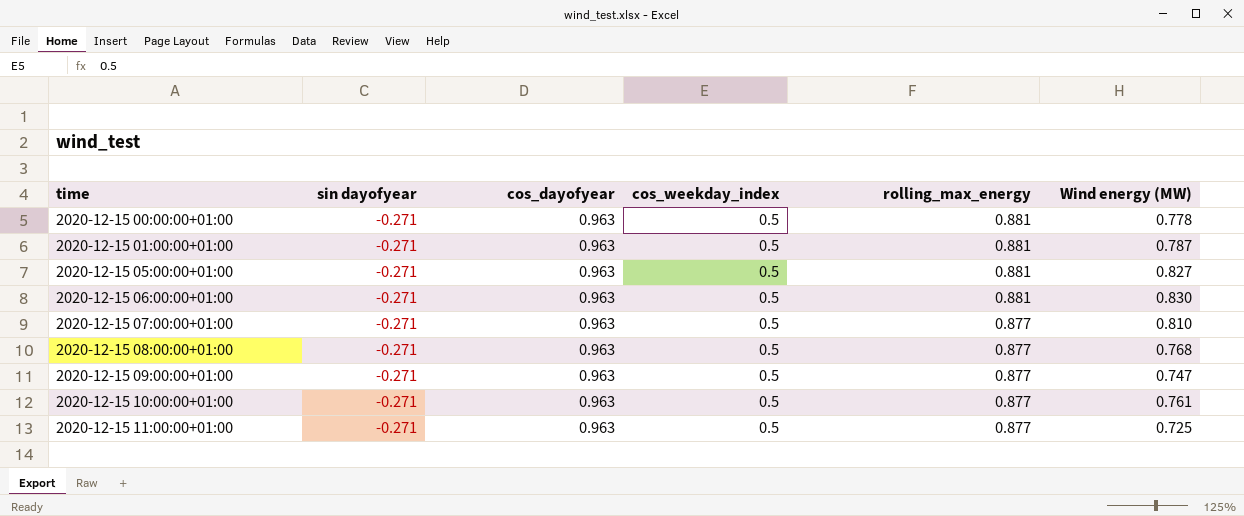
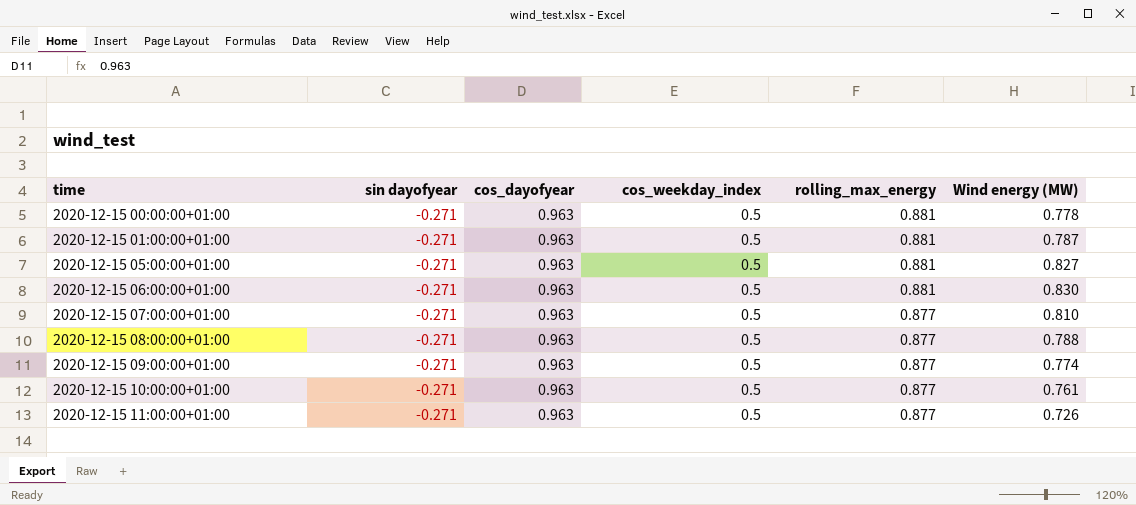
2020-12-15 08:00:00+01:00 | Wind energy (MW): 0.768 -> 0.788
2020-12-15 09:00:00+01:00 | Wind energy (MW): 0.747 -> 0.774
2020-12-15 11:00:00+01:00 | Wind energy (MW): 0.725 -> 0.726

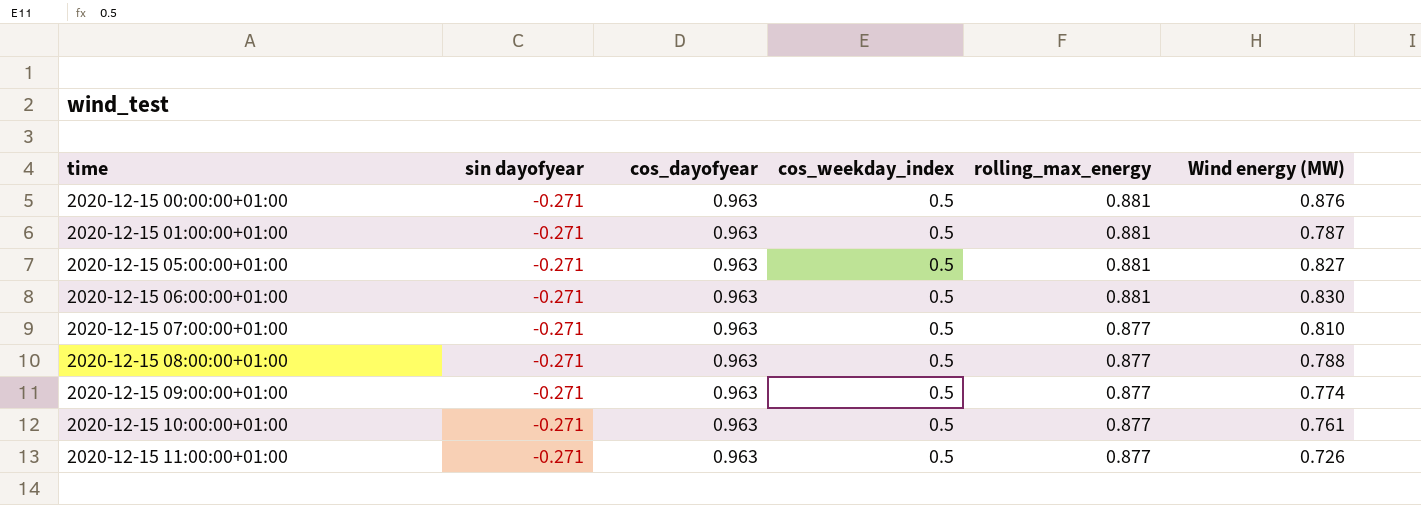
2020-12-15 00:00:00+01:00 | Wind energy (MW): 0.778 -> 0.876

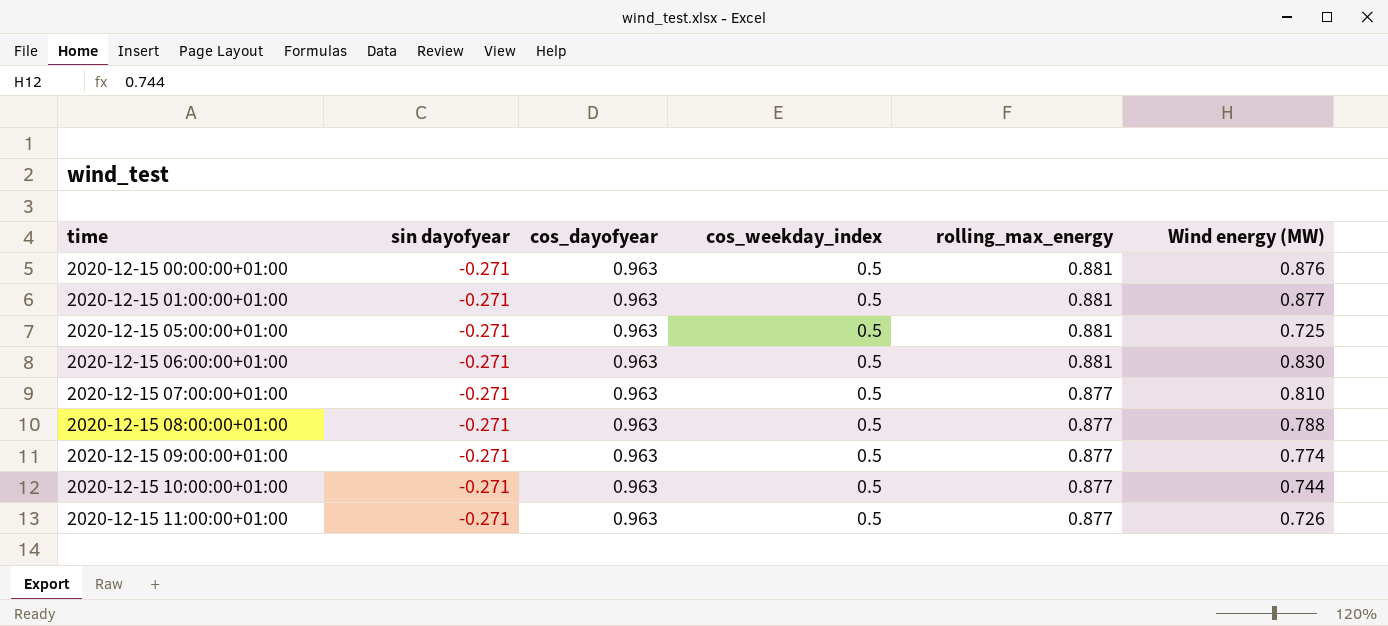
2020-12-15 01:00:00+01:00 | Wind energy (MW): 0.787 -> 0.877
2020-12-15 05:00:00+01:00 | Wind energy (MW): 0.827 -> 0.725
2020-12-15 10:00:00+01:00 | Wind energy (MW): 0.761 -> 0.744

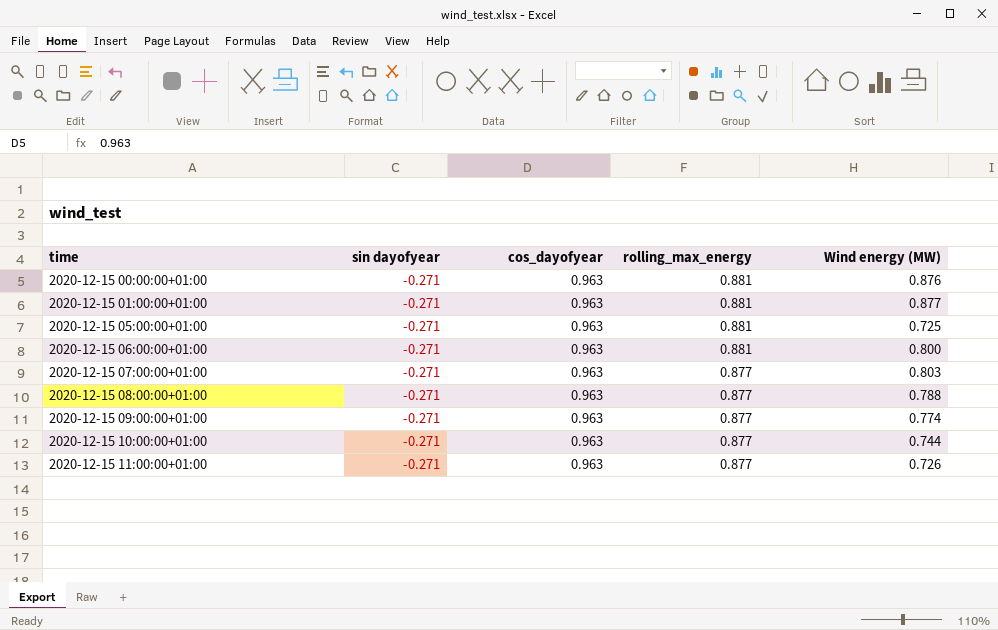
column cos_weekday_index | position: 4 -> none
2020-12-15 06:00:00+01:00 | Wind energy (MW): 0.830 -> 0.800
2020-12-15 07:00:00+01:00 | Wind energy (MW): 0.810 -> 0.803

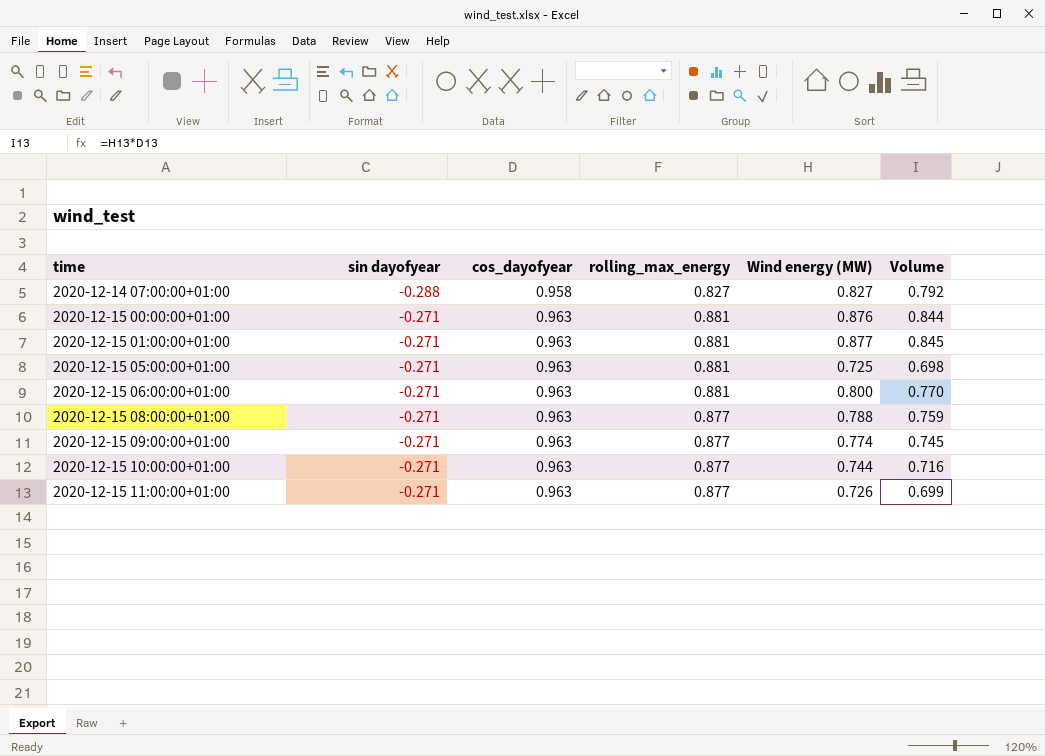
column Volume | formula: none -> [cos_dayofyear] * [Wind energy (MW)]
row 2020-12-15 07:00:00+01:00: -0.271 | 0.963 | 0.877 | 0.803 -> none
row 2020-12-14 07:00:00+01:00: none -> -0.288 | 0.958 | 0.827 | 0.827 | 0.792

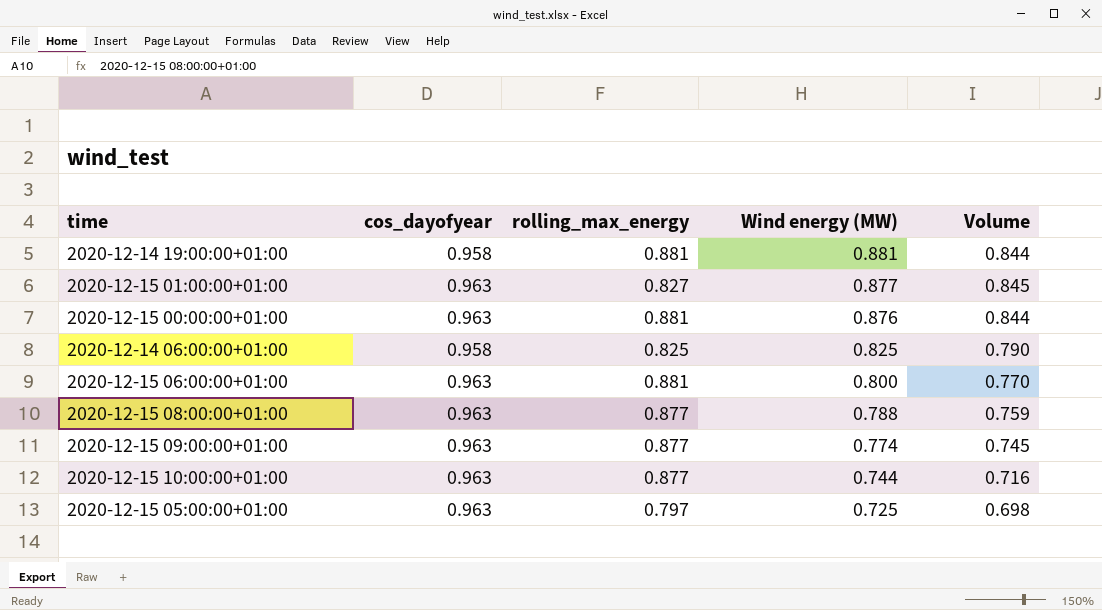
row order: time ascending -> Wind energy (MW) descending
column sin dayofyear | position: 2 -> none
row 2020-12-14 07:00:00+01:00: -0.288 | 0.958 | 0.827 | 0.827 | 0.792 -> none
row 2020-12-15 11:00:00+01:00: -0.271 | 0.963 | 0.877 | 0.726 | 0.699 -> none
row 2020-12-14 19:00:00+01:00: none -> 0.958 | 0.881 | 0.881 | 0.844
2020-12-15 01:00:00+01:00 | rolling_max_energy: 0.881 -> 0.827
row 2020-12-14 06:00:00+01:00: none -> 0.958 | 0.825 | 0.825 | 0.790
2020-12-15 05:00:00+01:00 | rolling_max_energy: 0.881 -> 0.797

